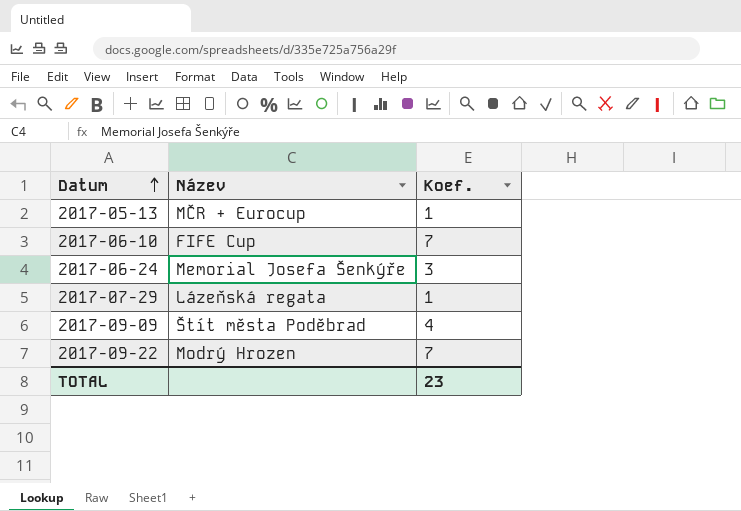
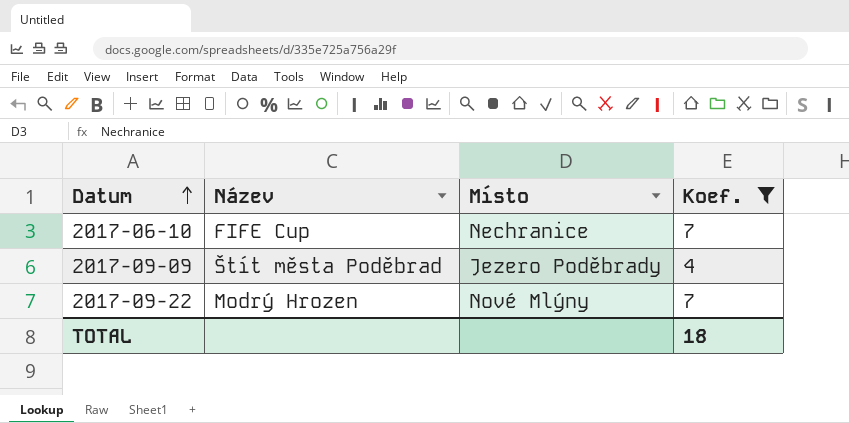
filter: none -> Koef. >= 4
column Místo | position: none -> 3
TOTAL | Koef.: 23 -> 18

